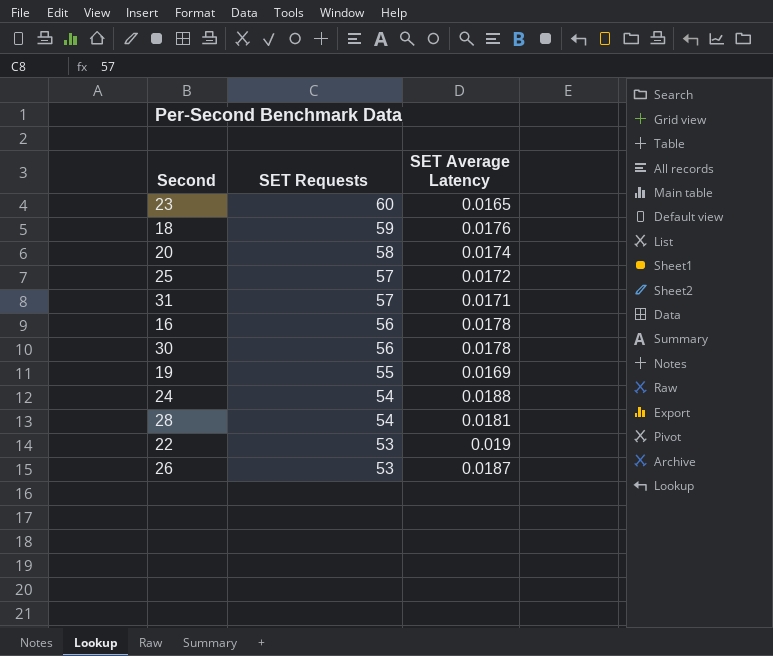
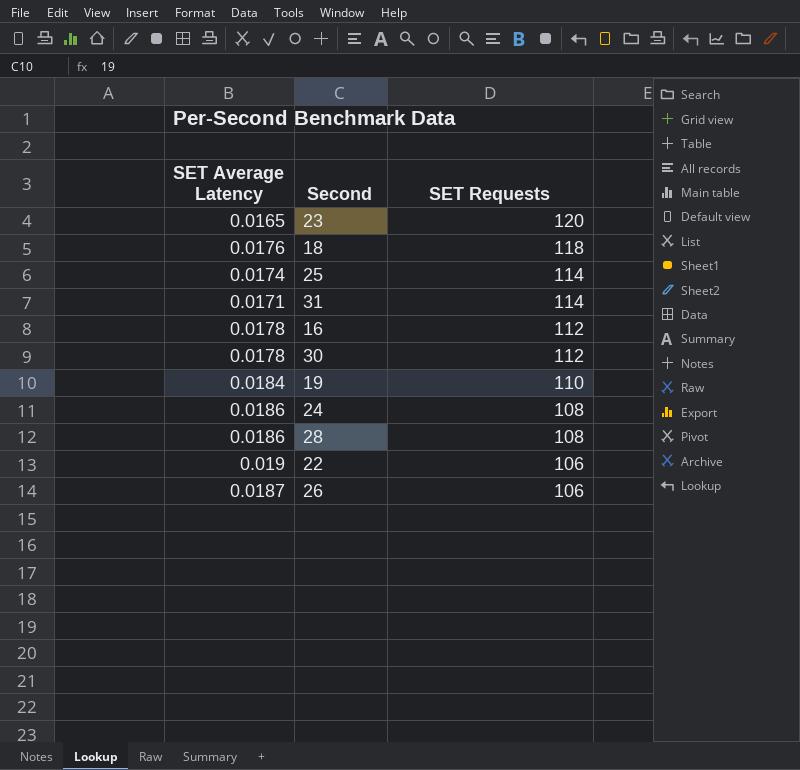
column SET Average Latency | position: 3 -> 1
row 20: 58 | 0.0174 -> none
23 | SET Requests: 60 -> 120
18 | SET Requests: 59 -> 118
25 | SET Average Latency: 0.0172 -> 0.0174
25 | SET Requests: 57 -> 114
31 | SET Requests: 57 -> 114
16 | SET Requests: 56 -> 112
30 | SET Requests: 56 -> 112
19 | SET Average Latency: 0.0169 -> 0.0184
19 | SET Requests: 55 -> 110
24 | SET Average Latency: 0.0188 -> 0.0186
24 | SET Requests: 54 -> 108
28 | SET Average Latency: 0.0181 -> 0.0186
28 | SET Requests: 54 -> 108
22 | SET Requests: 53 -> 106
26 | SET Requests: 53 -> 106

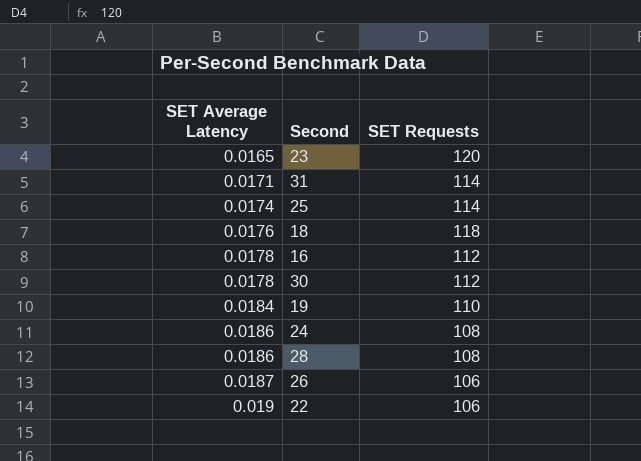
row order: SET Requests descending -> SET Average Latency ascending

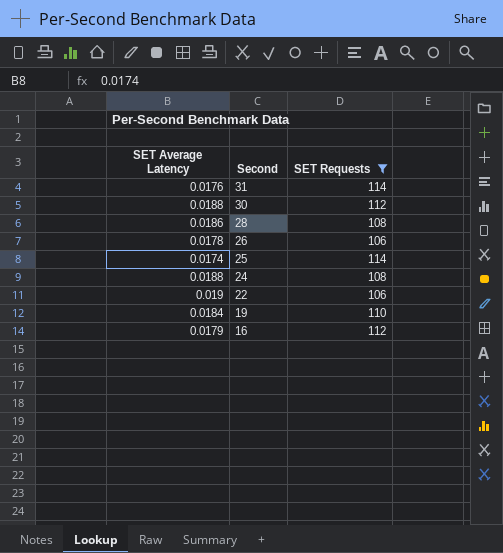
filter: none -> SET Requests <= 114
row order: SET Average Latency ascending -> Second descending
31 | SET Average Latency: 0.0171 -> 0.0176
30 | SET Average Latency: 0.0178 -> 0.0188
26 | SET Average Latency: 0.0187 -> 0.0178
24 | SET Average Latency: 0.0186 -> 0.0188
16 | SET Average Latency: 0.0178 -> 0.0179

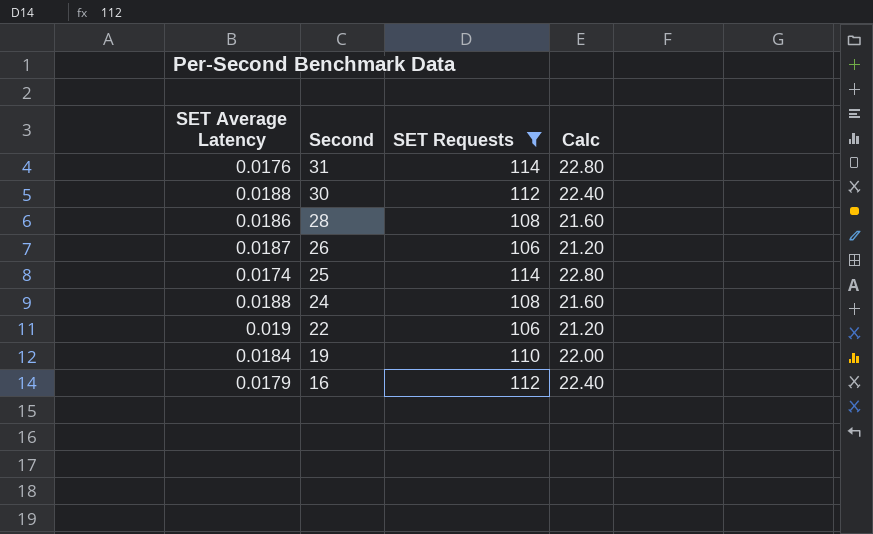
column Calc | formula: none -> [SET Requests] * 0.2
26 | SET Average Latency: 0.0178 -> 0.0187

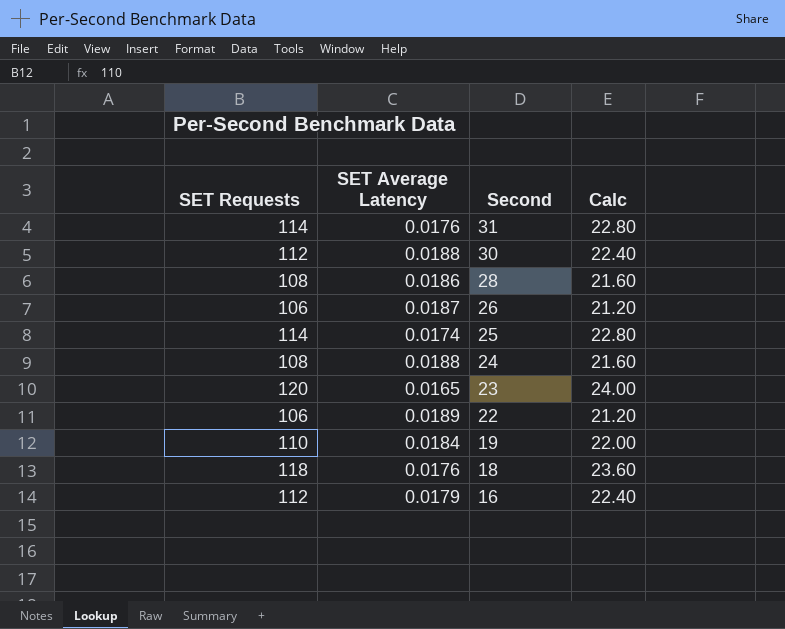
filter: SET Requests <= 114 -> none
column SET Requests | position: 3 -> 1
22 | SET Average Latency: 0.019 -> 0.0189

